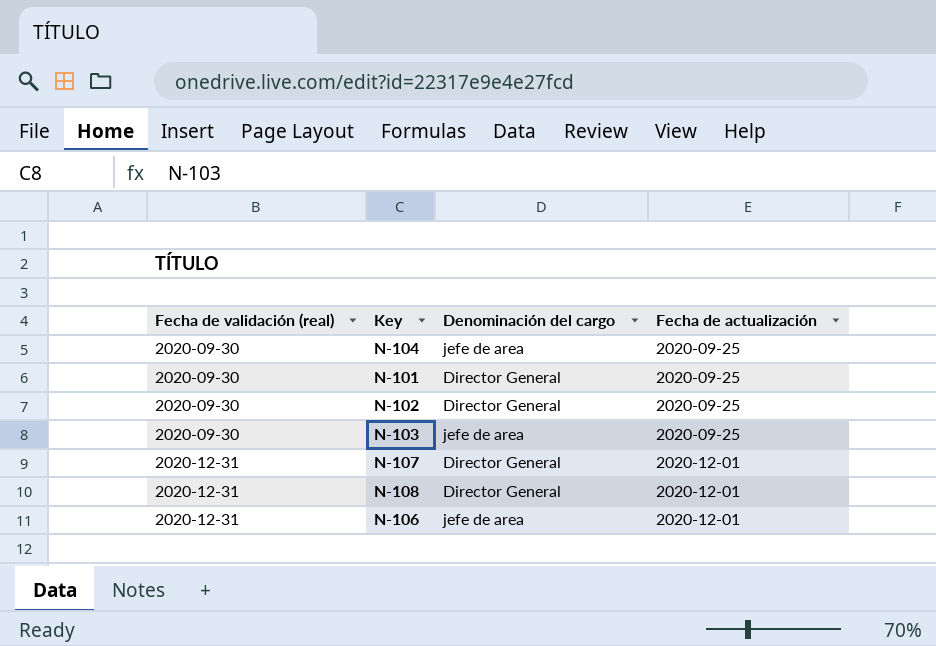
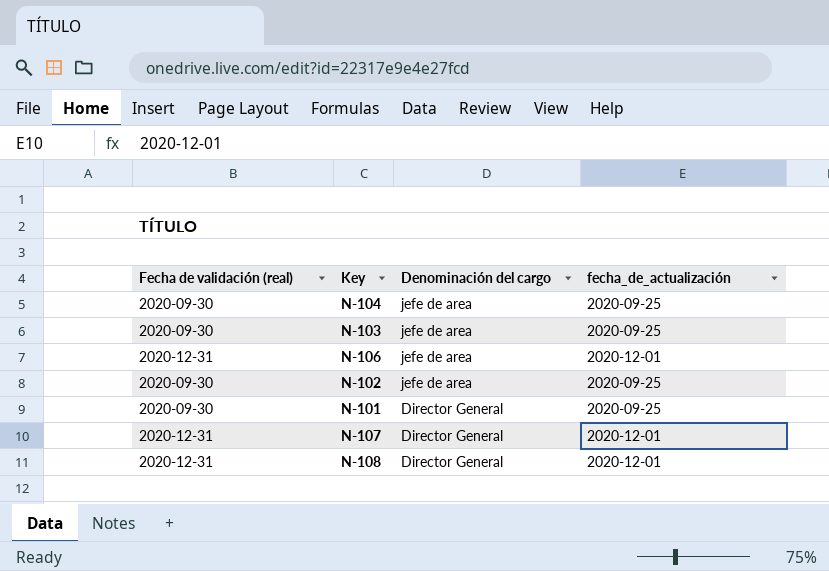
row order: Fecha de validación (real) ascending -> Denominación del cargo descending
column name: Fecha de actualización -> fecha_de_actualización
N-102 | Denominación del cargo: Director General -> jefe de area

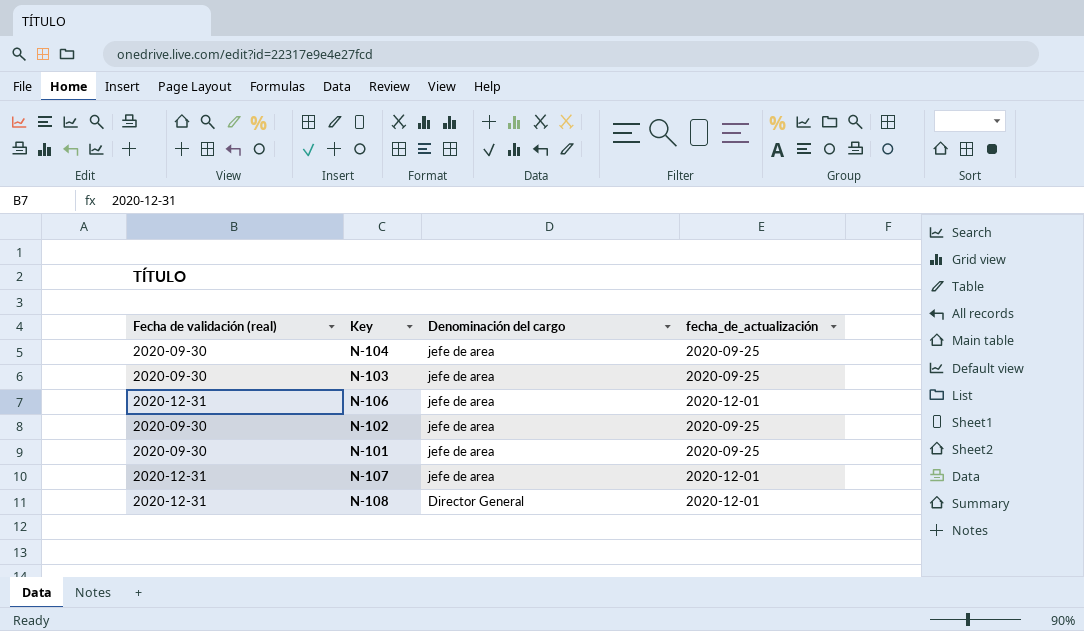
N-101 | Denominación del cargo: Director General -> jefe de area
N-107 | Denominación del cargo: Director General -> jefe de area

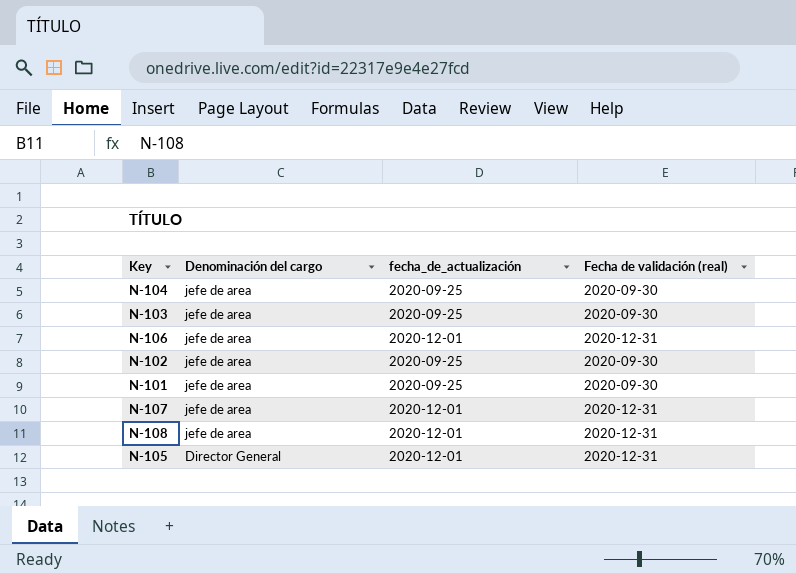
column Fecha de validación (real) | position: 1 -> 4
N-108 | Denominación del cargo: Director General -> jefe de area
row N-105: none -> Director General | 2020-12-01 | 2020-12-31

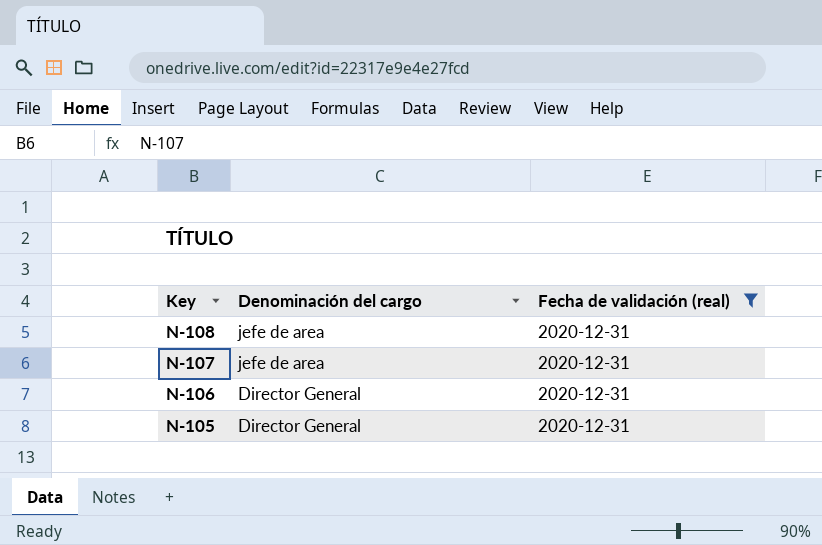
filter: none -> Fecha de validación (real) = 2020-12-31
row order: Denominación del cargo descending -> Key descending
column fecha_de_actualización | position: 3 -> none
N-106 | Denominación del cargo: jefe de area -> Director General

